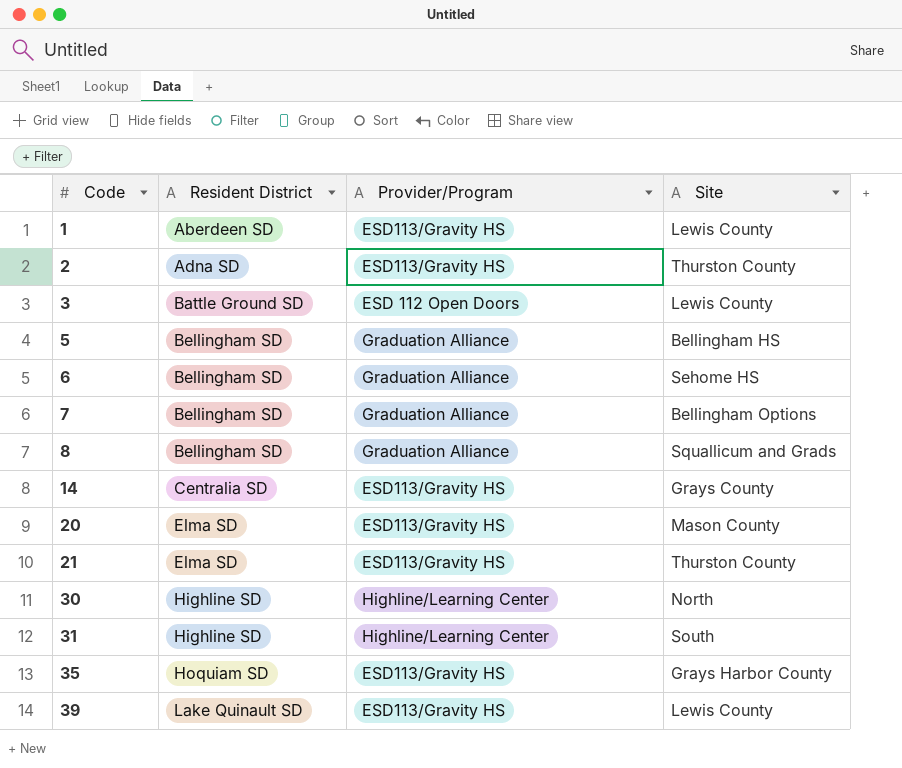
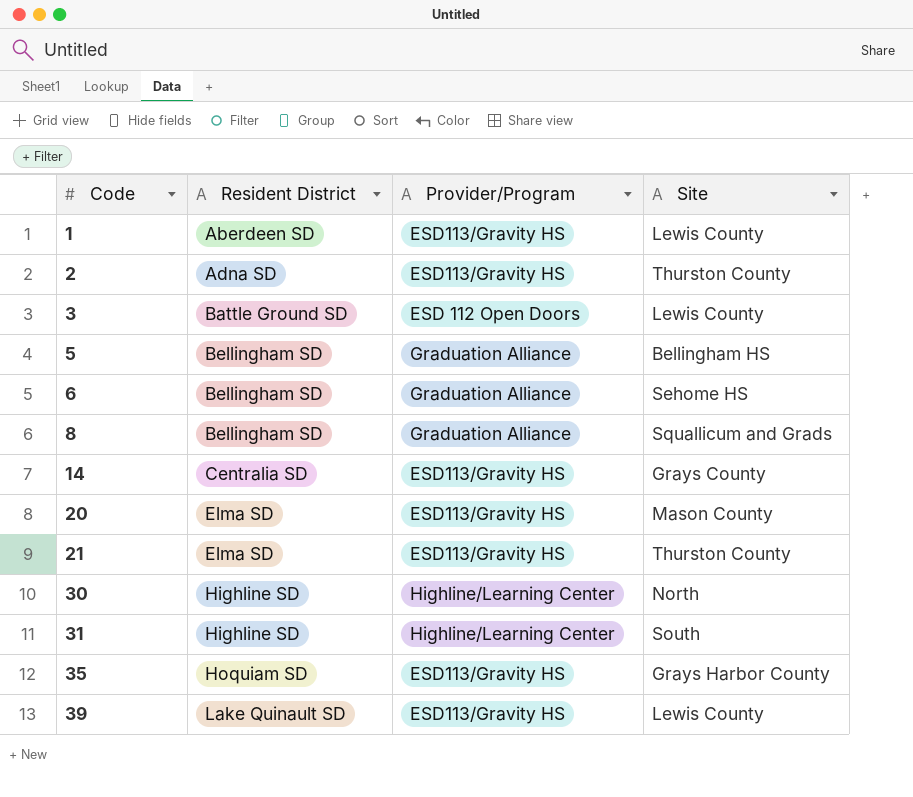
row 7: Bellingham SD | Graduation Alliance | Bellingham Options -> none

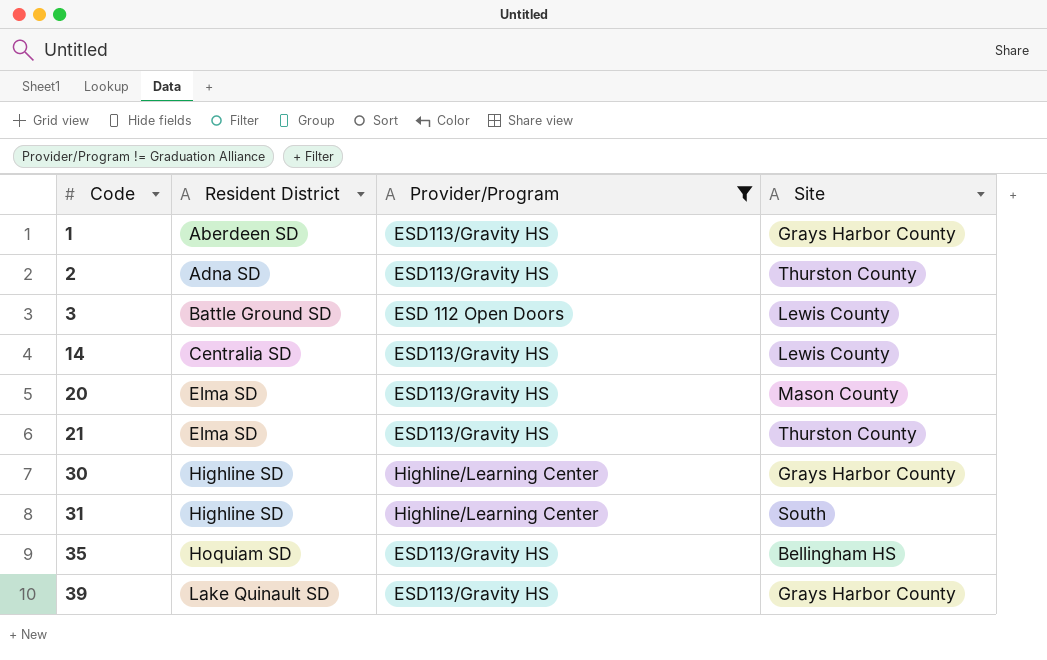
filter: none -> Provider/Program != Graduation Alliance
1 | Site: Lewis County -> Grays Harbor County
14 | Site: Grays County -> Lewis County
30 | Site: North -> Grays Harbor County
35 | Site: Grays Harbor County -> Bellingham HS
39 | Site: Lewis County -> Grays Harbor County

